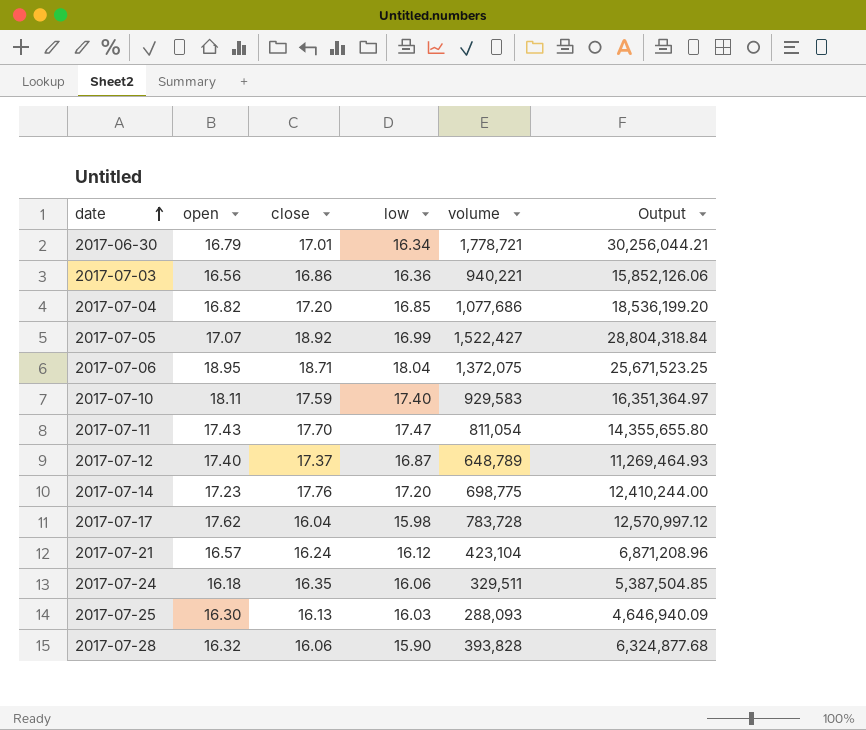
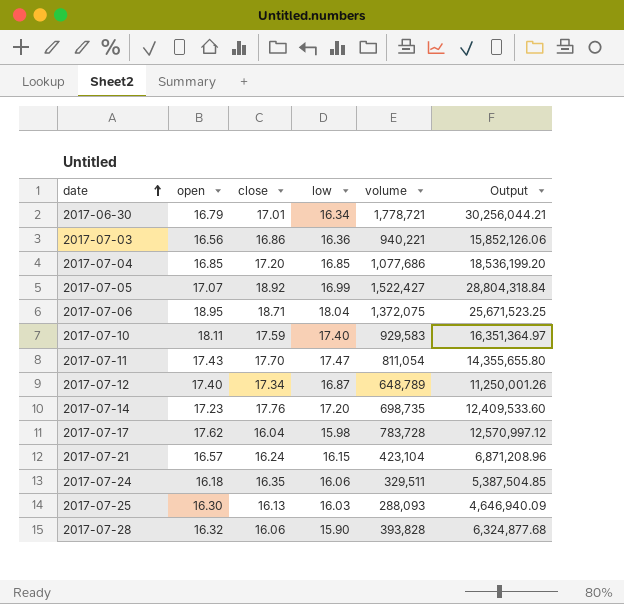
2017-07-04 | open: 16.82 -> 16.85
2017-07-12 | close: 17.37 -> 17.34
2017-07-12 | Output: 11,269,464.93 -> 11,250,001.26
2017-07-14 | volume: 698,775 -> 698,735
2017-07-14 | Output: 12,410,244.00 -> 12,409,533.60
2017-07-21 | low: 16.12 -> 16.15

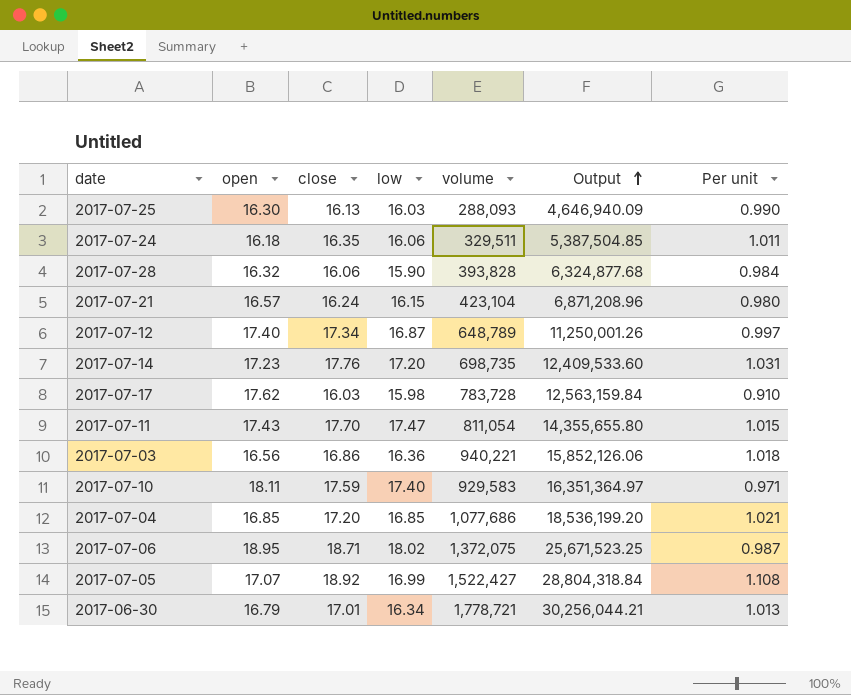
row order: date ascending -> Output ascending
column Per unit | formula: none -> [close] / [open]
2017-07-17 | close: 16.04 -> 16.03
2017-07-17 | Output: 12,570,997.12 -> 12,563,159.84
2017-07-06 | low: 18.04 -> 18.02

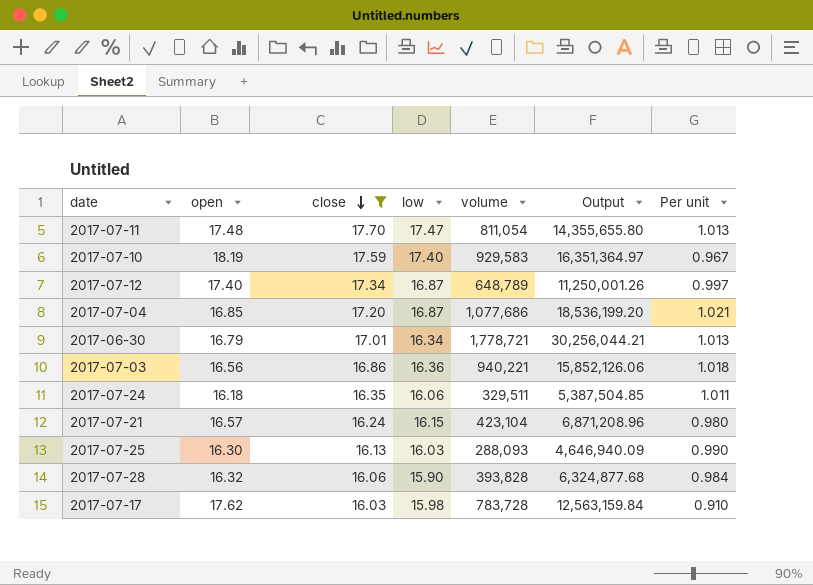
filter: none -> close <= 17.70
row order: Output ascending -> close descending
2017-07-11 | open: 17.43 -> 17.48
2017-07-11 | Per unit: 1.015 -> 1.013
2017-07-10 | open: 18.11 -> 18.19
2017-07-10 | Per unit: 0.971 -> 0.967
2017-07-04 | low: 16.85 -> 16.87

